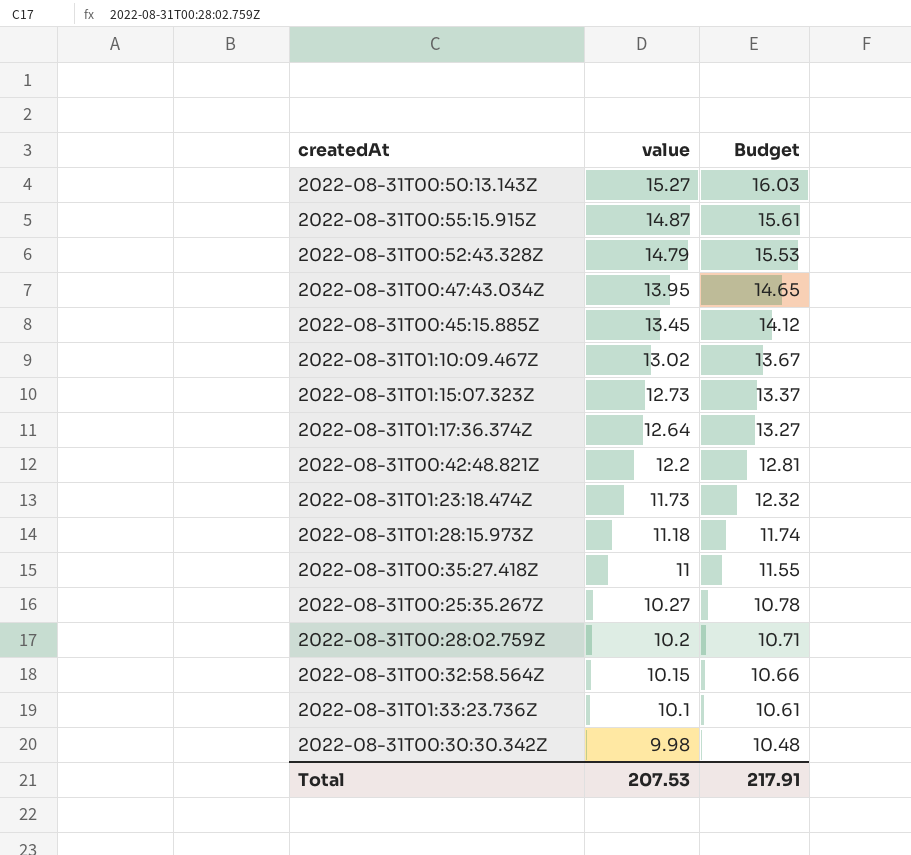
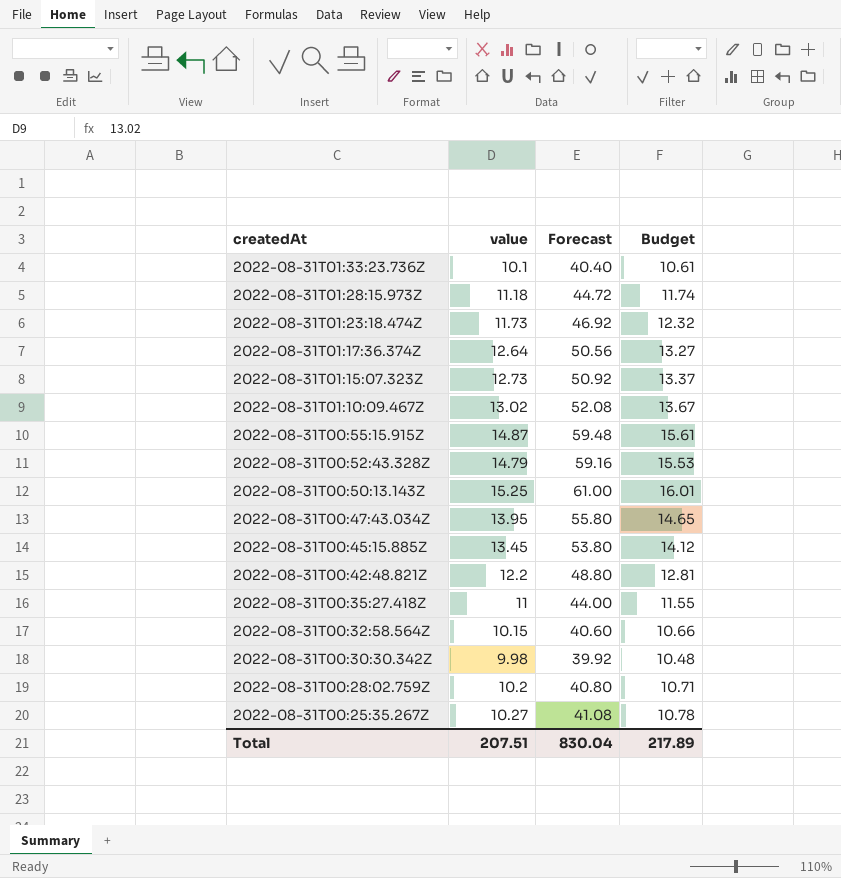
row order: value descending -> createdAt descending
column Forecast | formula: none -> [value] * 4
2022-08-31T00:50:13.143Z | value: 15.27 -> 15.25
2022-08-31T00:50:13.143Z | Budget: 16.03 -> 16.01
Total | value: 207.53 -> 207.51
Total | Budget: 217.91 -> 217.89

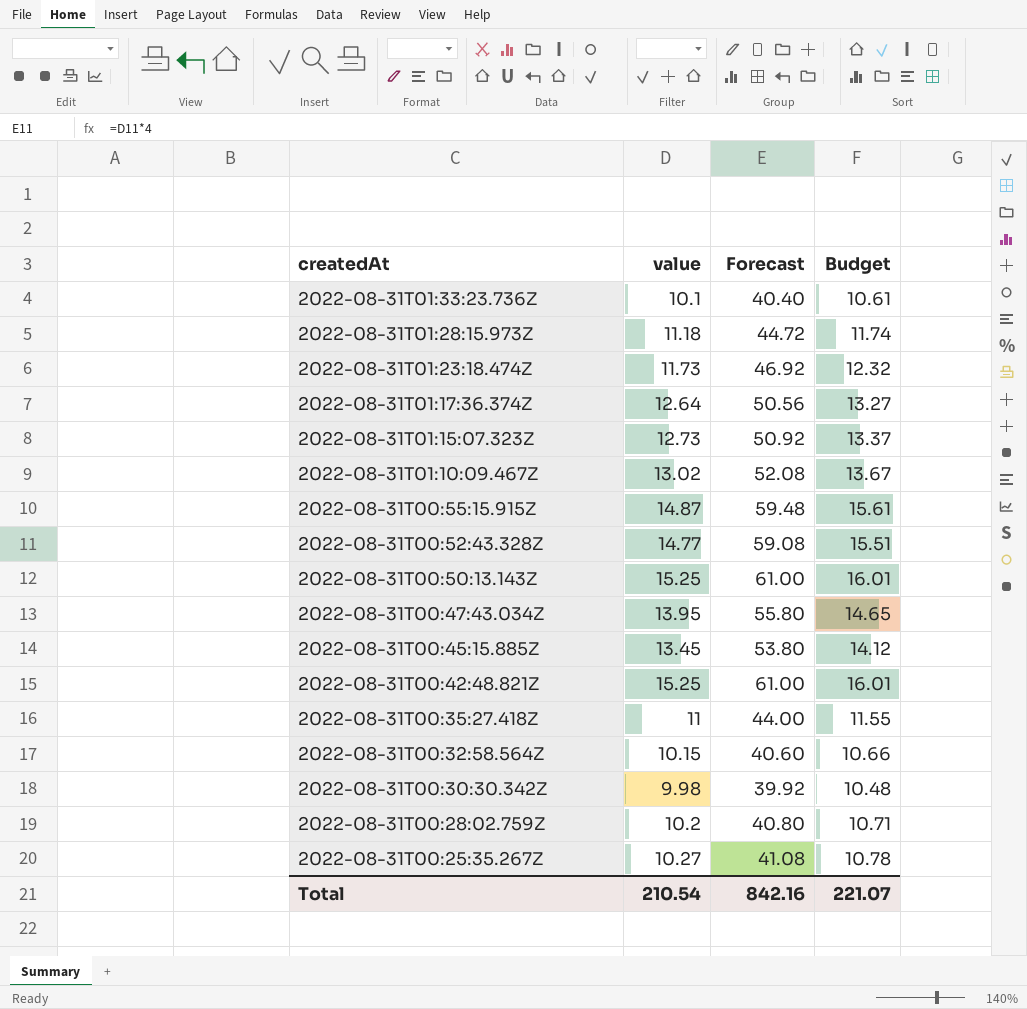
2022-08-31T00:52:43.328Z | value: 14.79 -> 14.77
2022-08-31T00:52:43.328Z | Forecast: 59.16 -> 59.08
2022-08-31T00:52:43.328Z | Budget: 15.53 -> 15.51
2022-08-31T00:42:48.821Z | value: 12.2 -> 15.25
2022-08-31T00:42:48.821Z | Forecast: 48.80 -> 61.00
2022-08-31T00:42:48.821Z | Budget: 12.81 -> 16.01
Total | value: 207.51 -> 210.54
Total | Forecast: 830.04 -> 842.16
Total | Budget: 217.89 -> 221.07

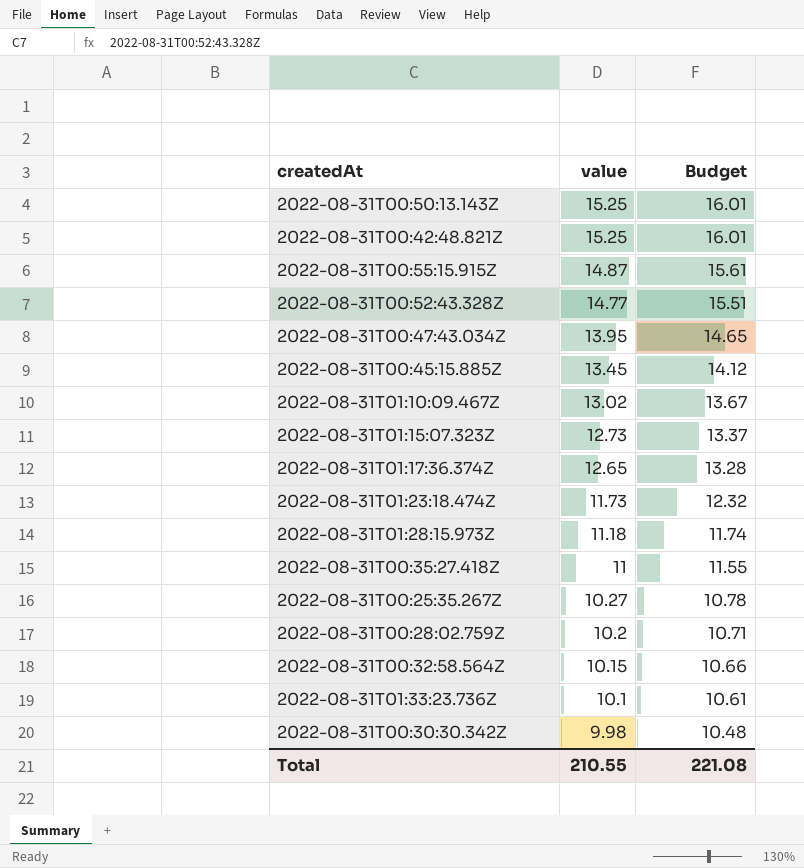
row order: createdAt descending -> value descending
column Forecast | formula: [value] * 4 -> none
2022-08-31T01:17:36.374Z | value: 12.64 -> 12.65
2022-08-31T01:17:36.374Z | Budget: 13.27 -> 13.28
Total | value: 210.54 -> 210.55
Total | Budget: 221.07 -> 221.08

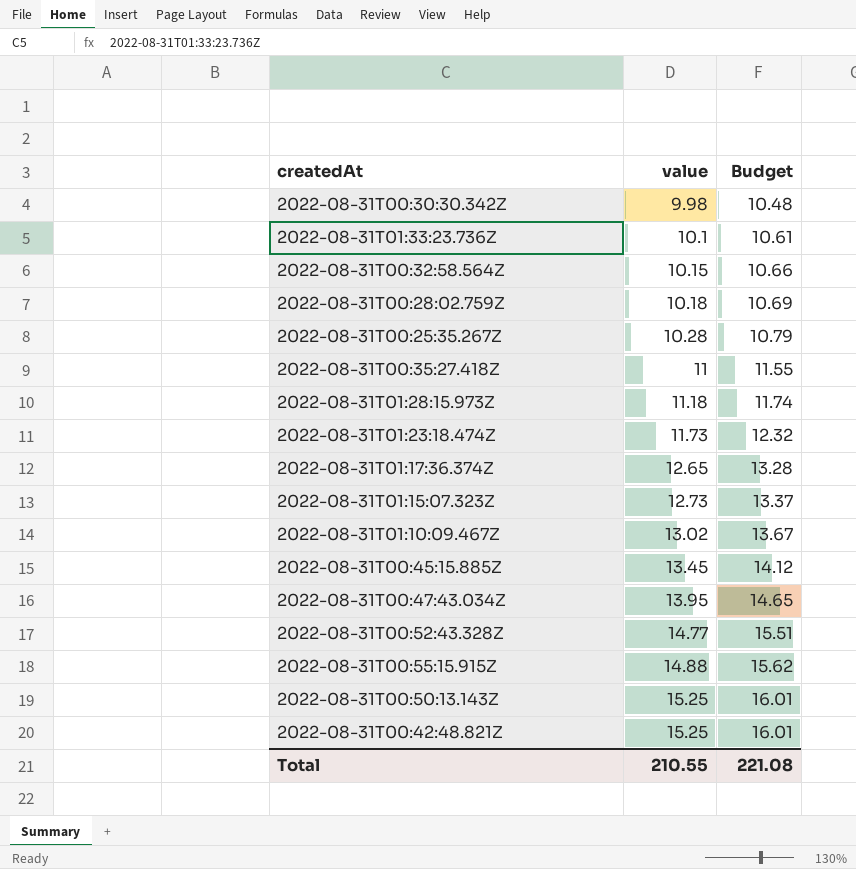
row order: value descending -> value ascending
2022-08-31T00:28:02.759Z | value: 10.2 -> 10.18
2022-08-31T00:28:02.759Z | Budget: 10.71 -> 10.69
2022-08-31T00:25:35.267Z | value: 10.27 -> 10.28
2022-08-31T00:25:35.267Z | Budget: 10.78 -> 10.79
2022-08-31T00:55:15.915Z | value: 14.87 -> 14.88
2022-08-31T00:55:15.915Z | Budget: 15.61 -> 15.62

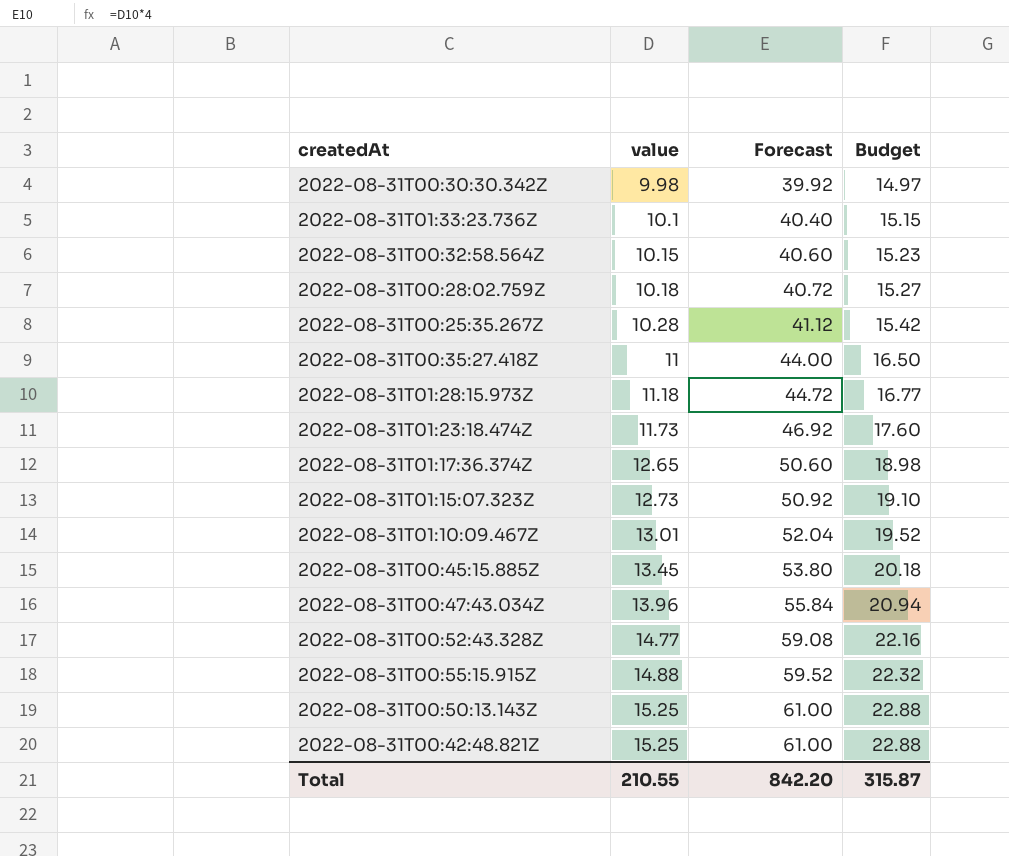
column Forecast | formula: none -> [value] * 4
column Budget | formula: [value] * 1.05 -> [value] * 1.5
2022-08-31T01:10:09.467Z | value: 13.02 -> 13.01
2022-08-31T00:47:43.034Z | value: 13.95 -> 13.96
Total | Budget: 221.08 -> 315.87

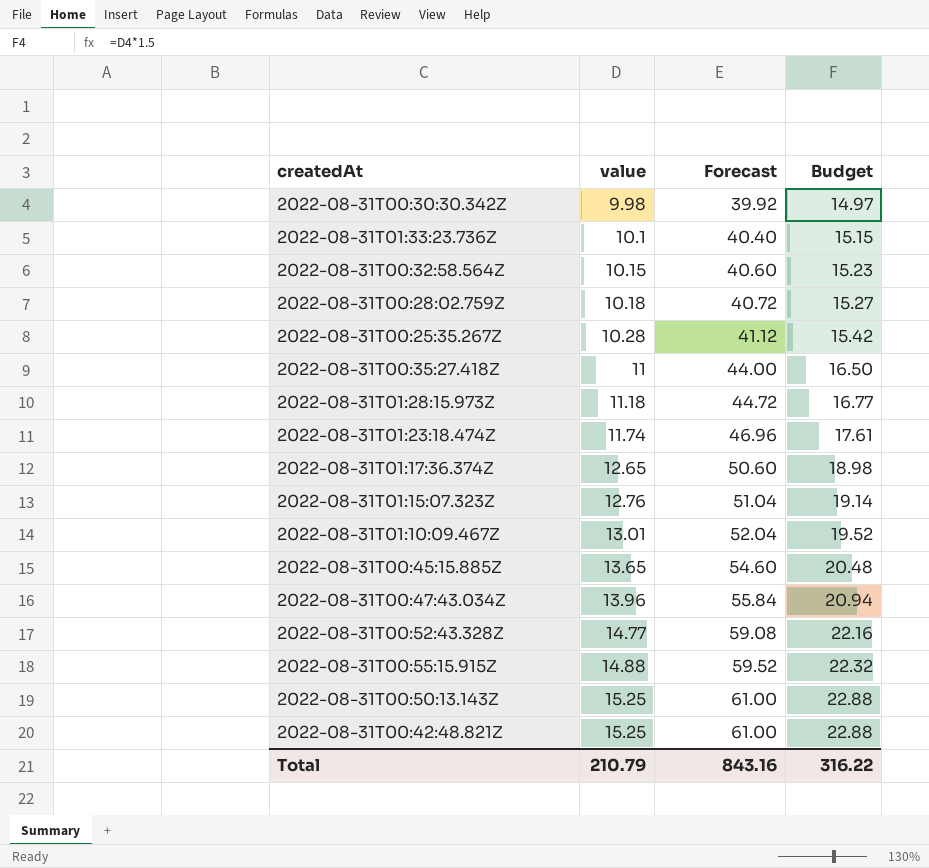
2022-08-31T01:23:18.474Z | value: 11.73 -> 11.74
2022-08-31T01:23:18.474Z | Forecast: 46.92 -> 46.96
2022-08-31T01:23:18.474Z | Budget: 17.60 -> 17.61
2022-08-31T01:15:07.323Z | value: 12.73 -> 12.76
2022-08-31T01:15:07.323Z | Forecast: 50.92 -> 51.04
2022-08-31T01:15:07.323Z | Budget: 19.10 -> 19.14
2022-08-31T00:45:15.885Z | value: 13.45 -> 13.65
2022-08-31T00:45:15.885Z | Forecast: 53.80 -> 54.60
2022-08-31T00:45:15.885Z | Budget: 20.18 -> 20.48
Total | value: 210.55 -> 210.79
Total | Forecast: 842.20 -> 843.16
Total | Budget: 315.87 -> 316.22

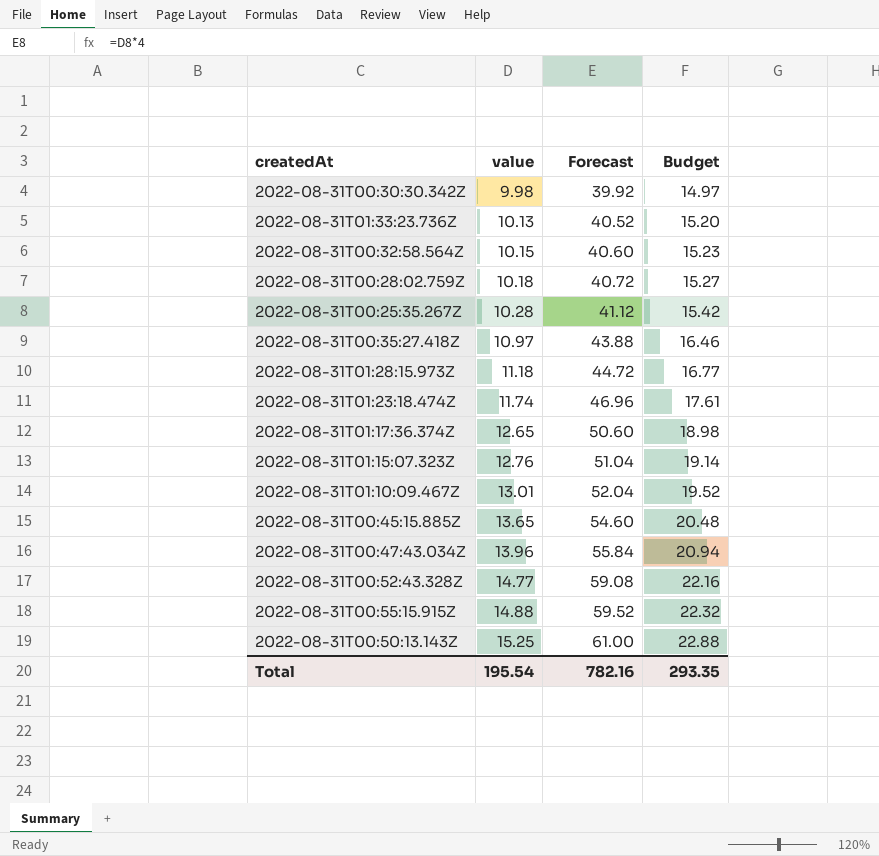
row 2022-08-31T00:42:48.821Z: 15.25 | 61.00 | 22.88 -> none
2022-08-31T01:33:23.736Z | value: 10.1 -> 10.13
2022-08-31T01:33:23.736Z | Forecast: 40.40 -> 40.52
2022-08-31T01:33:23.736Z | Budget: 15.15 -> 15.20
2022-08-31T00:35:27.418Z | value: 11 -> 10.97
2022-08-31T00:35:27.418Z | Forecast: 44.00 -> 43.88
2022-08-31T00:35:27.418Z | Budget: 16.50 -> 16.46
Total | value: 210.79 -> 195.54
Total | Forecast: 843.16 -> 782.16
Total | Budget: 316.22 -> 293.35

